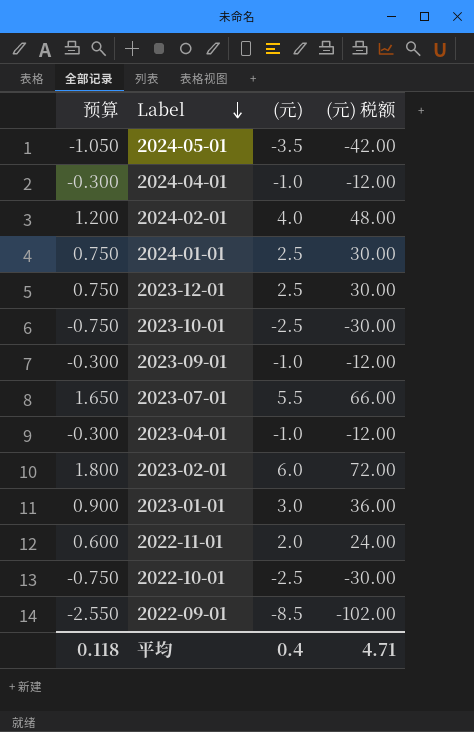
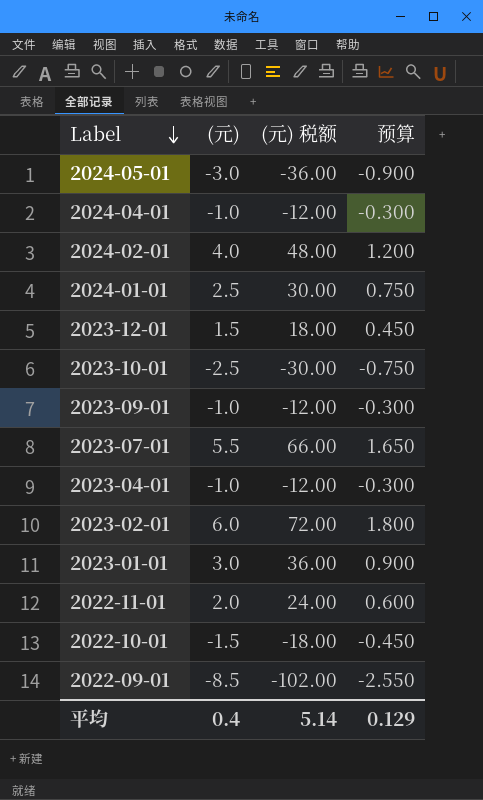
column 预算 | position: 1 -> 4
2024-05-01 | (元): -3.5 -> -3.0
2024-05-01 | (元) 税额: -42.00 -> -36.00
2024-05-01 | 预算: -1.050 -> -0.900
2023-12-01 | (元): 2.5 -> 1.5
2023-12-01 | (元) 税额: 30.00 -> 18.00
2023-12-01 | 预算: 0.750 -> 0.450
2022-10-01 | (元): -2.5 -> -1.5
2022-10-01 | (元) 税额: -30.00 -> -18.00
2022-10-01 | 预算: -0.750 -> -0.450
平均 | (元) 税额: 4.71 -> 5.14
平均 | 预算: 0.118 -> 0.129

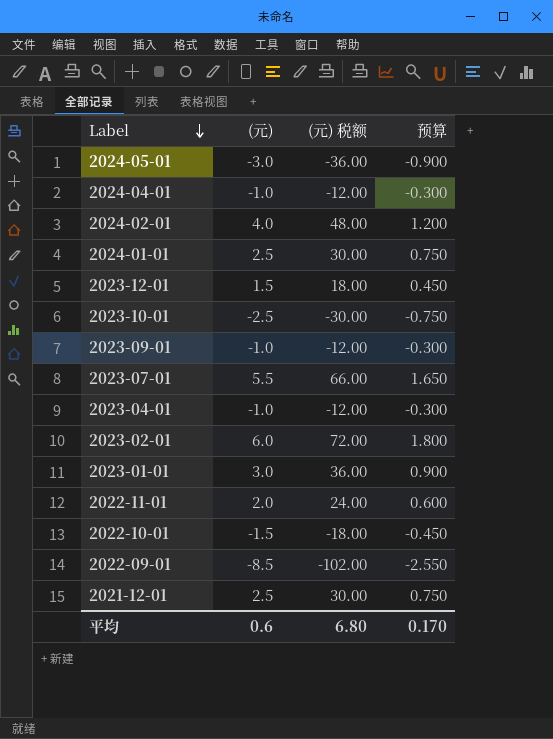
row 2021-12-01: none -> 2.5 | 30.00 | 0.750
平均 | (元): 0.4 -> 0.6
平均 | (元) 税额: 5.14 -> 6.80
平均 | 预算: 0.129 -> 0.170

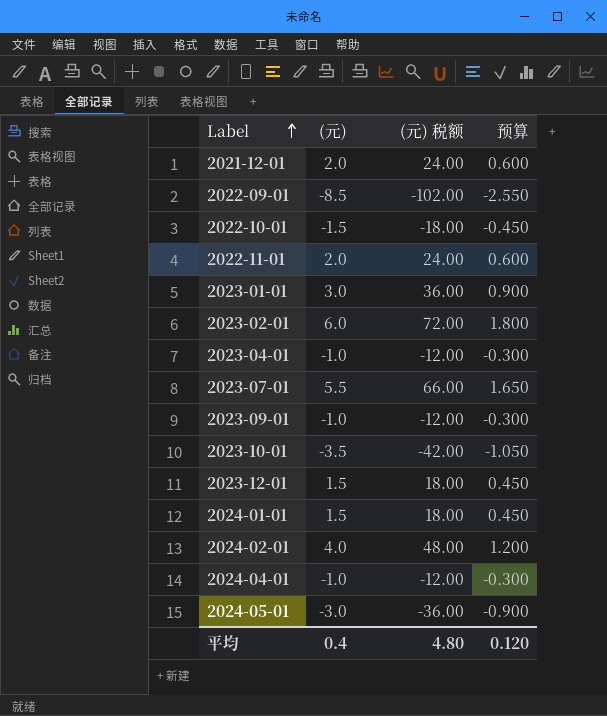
row order: Label descending -> Label ascending
2021-12-01 | (元): 2.5 -> 2.0
2021-12-01 | (元) 税额: 30.00 -> 24.00
2021-12-01 | 预算: 0.750 -> 0.600
2023-10-01 | (元): -2.5 -> -3.5
2023-10-01 | (元) 税额: -30.00 -> -42.00
2023-10-01 | 预算: -0.750 -> -1.050
2024-01-01 | (元): 2.5 -> 1.5
2024-01-01 | (元) 税额: 30.00 -> 18.00
2024-01-01 | 预算: 0.750 -> 0.450
平均 | (元): 0.6 -> 0.4
平均 | (元) 税额: 6.80 -> 4.80
平均 | 预算: 0.170 -> 0.120

